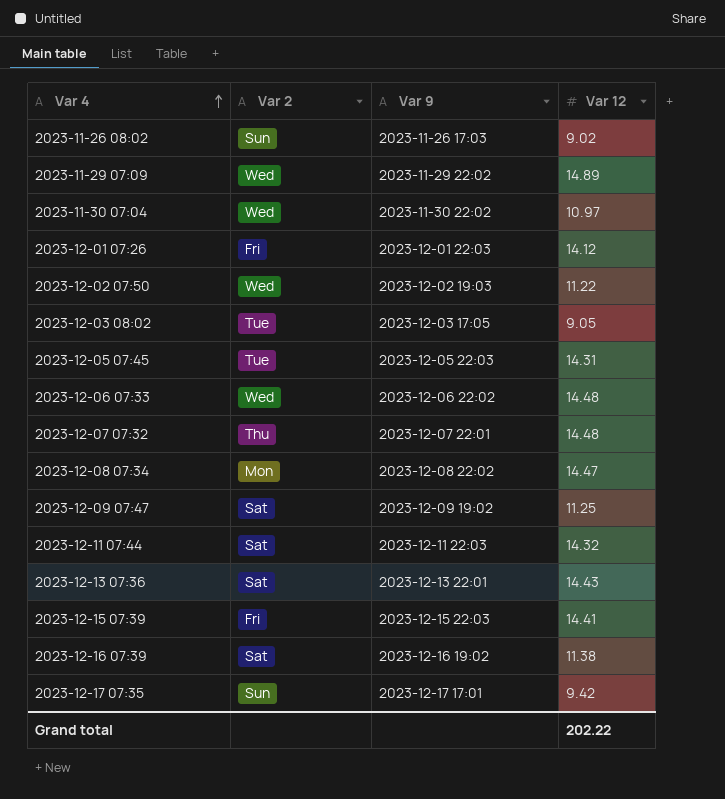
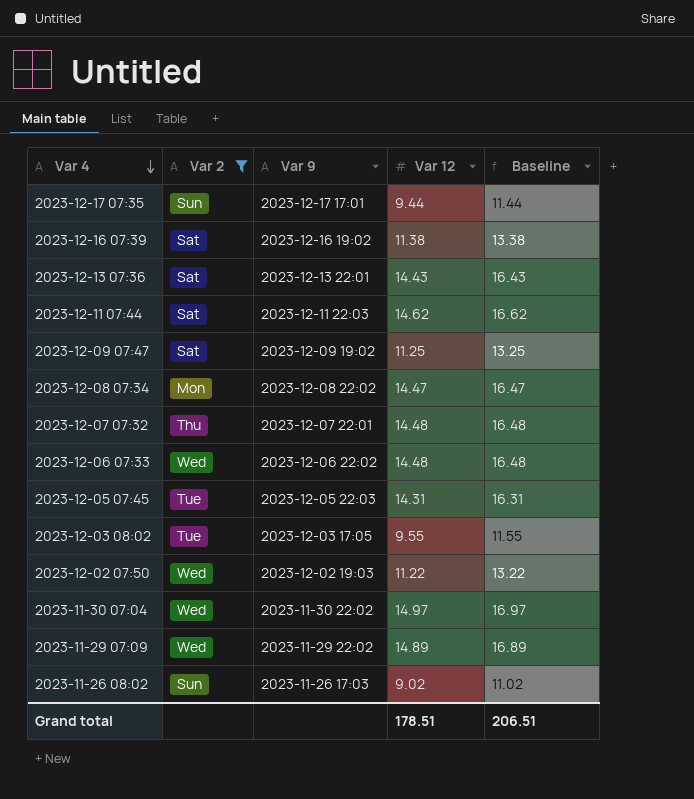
filter: none -> Var 2 != Fri
row order: Var 4 ascending -> Var 4 descending
column Baseline | formula: none -> [Var 12] + 2
2023-12-17 07:35 | Var 12: 9.42 -> 9.44
2023-12-11 07:44 | Var 12: 14.32 -> 14.62
2023-12-03 08:02 | Var 12: 9.05 -> 9.55
2023-11-30 07:04 | Var 12: 10.97 -> 14.97
Grand total | Var 12: 202.22 -> 178.51

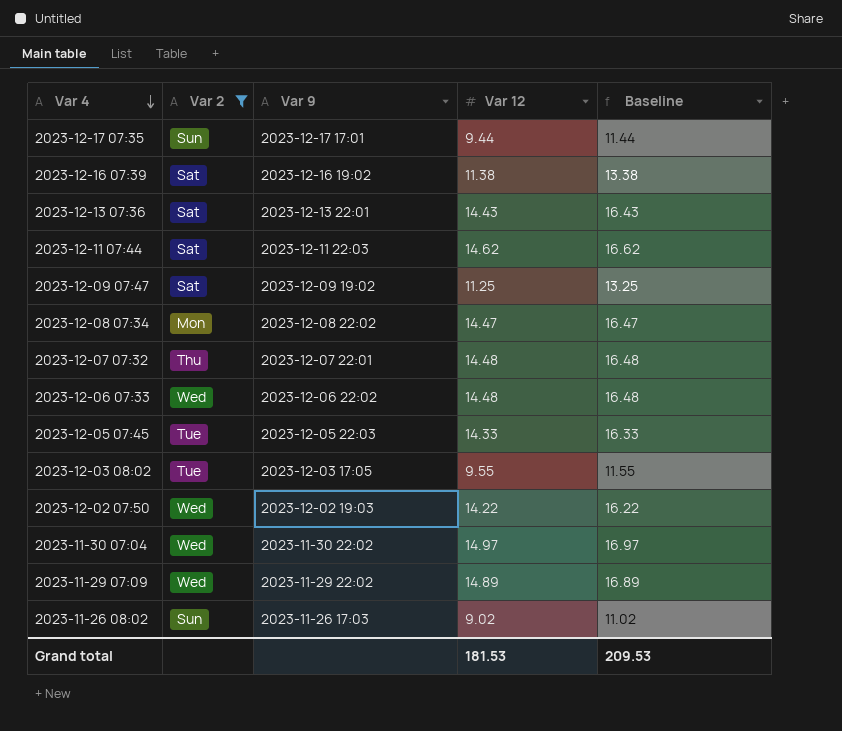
2023-12-05 07:45 | Var 12: 14.31 -> 14.33
2023-12-05 07:45 | Baseline: 16.31 -> 16.33
2023-12-02 07:50 | Var 12: 11.22 -> 14.22
2023-12-02 07:50 | Baseline: 13.22 -> 16.22
Grand total | Var 12: 178.51 -> 181.53
Grand total | Baseline: 206.51 -> 209.53

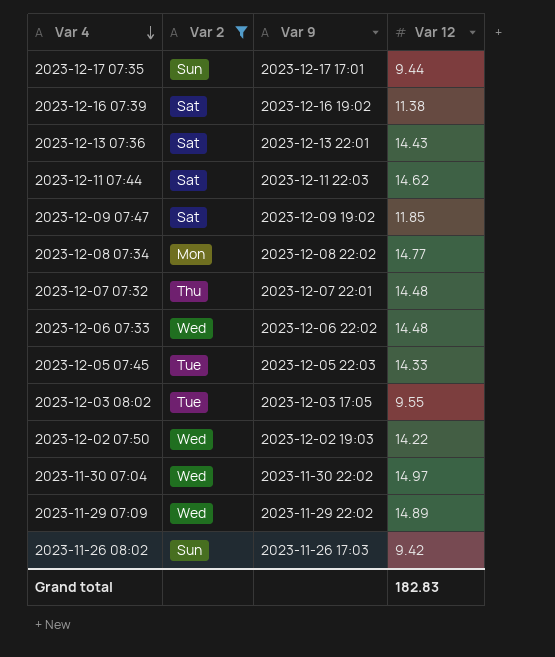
column Baseline | formula: [Var 12] + 2 -> none
2023-12-09 07:47 | Var 12: 11.25 -> 11.85
2023-12-08 07:34 | Var 12: 14.47 -> 14.77
2023-11-26 08:02 | Var 12: 9.02 -> 9.42
Grand total | Var 12: 181.53 -> 182.83

